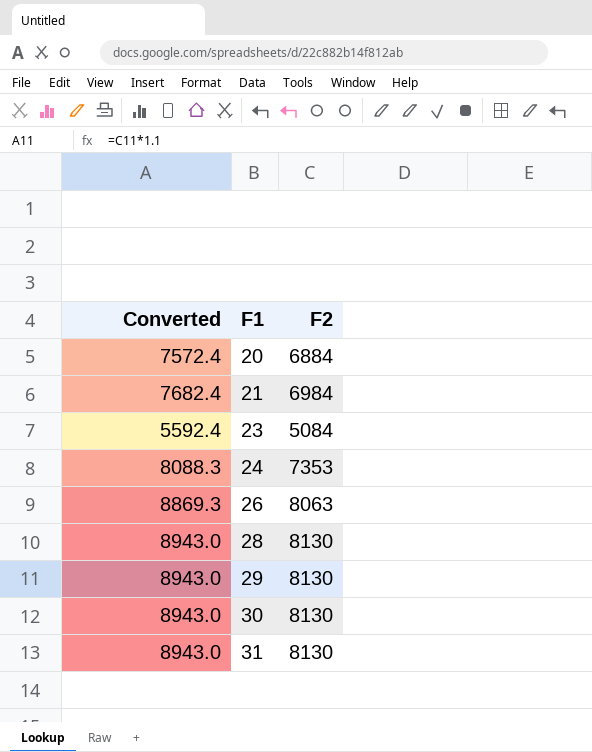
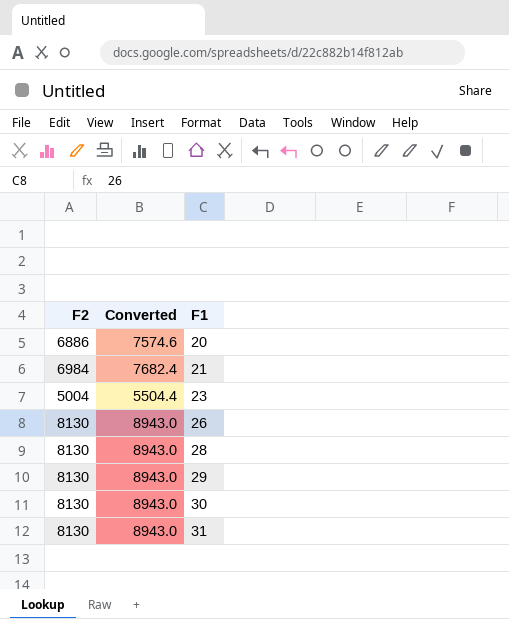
column F2 | position: 3 -> 1
row 24: 8088.3 | 7353 -> none
20 | F2: 6884 -> 6886
20 | Converted: 7572.4 -> 7574.6
23 | F2: 5084 -> 5004
23 | Converted: 5592.4 -> 5504.4
26 | F2: 8063 -> 8130
26 | Converted: 8869.3 -> 8943.0

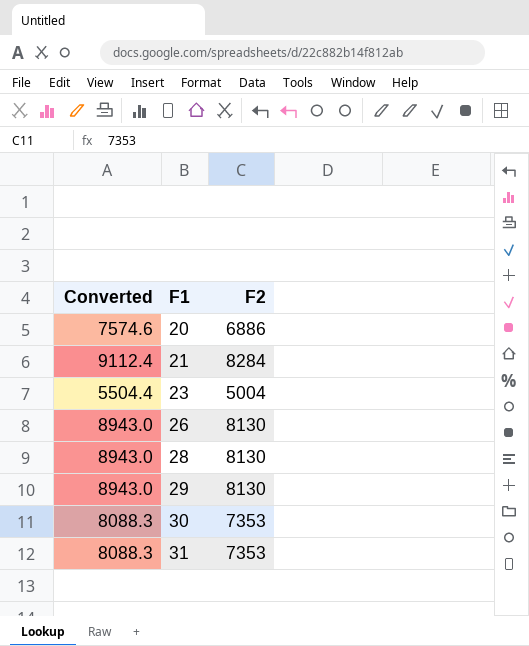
column F2 | position: 1 -> 3
21 | Converted: 7682.4 -> 9112.4
21 | F2: 6984 -> 8284
30 | Converted: 8943.0 -> 8088.3
30 | F2: 8130 -> 7353
31 | Converted: 8943.0 -> 8088.3
31 | F2: 8130 -> 7353

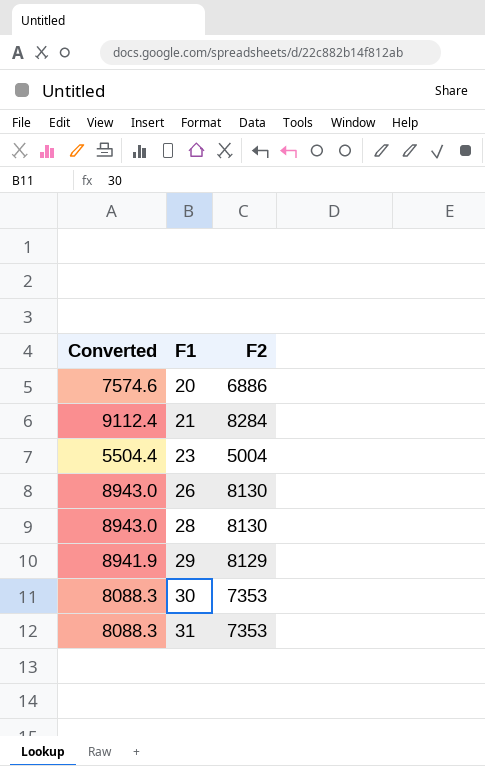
29 | Converted: 8943.0 -> 8941.9
29 | F2: 8130 -> 8129

